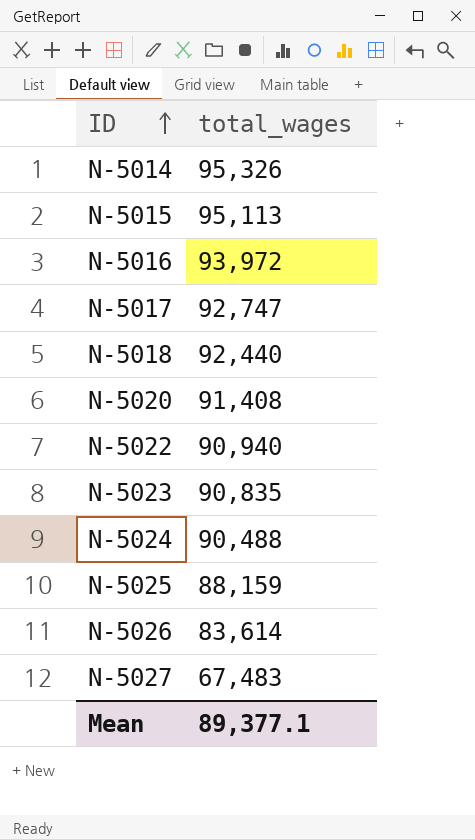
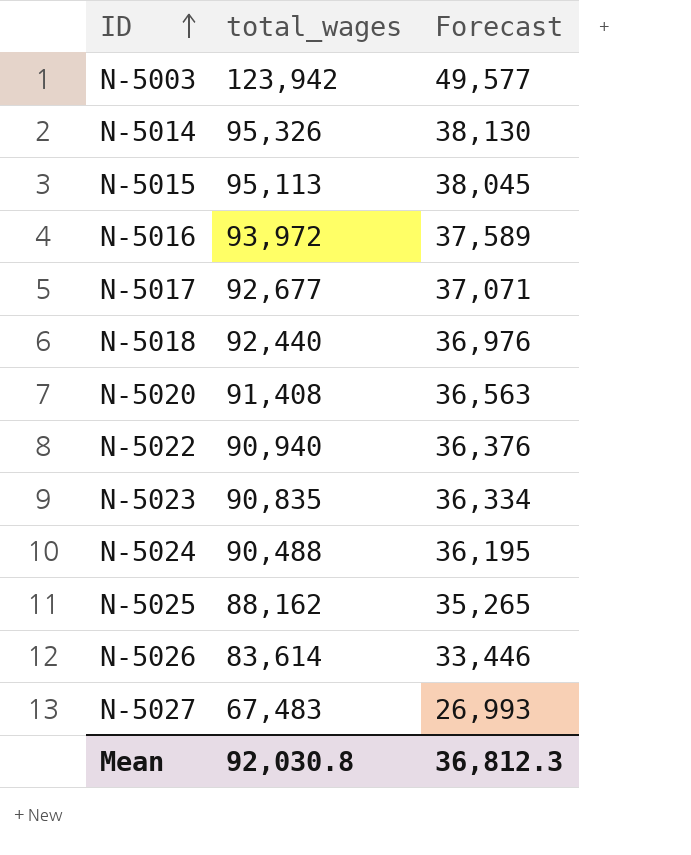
column Forecast | formula: none -> [total_wages] * 0.4
row N-5003: none -> 123,942 | 49,577
N-5017 | total_wages: 92,747 -> 92,677
N-5025 | total_wages: 88,159 -> 88,162
Mean | total_wages: 89,377.1 -> 92,030.8

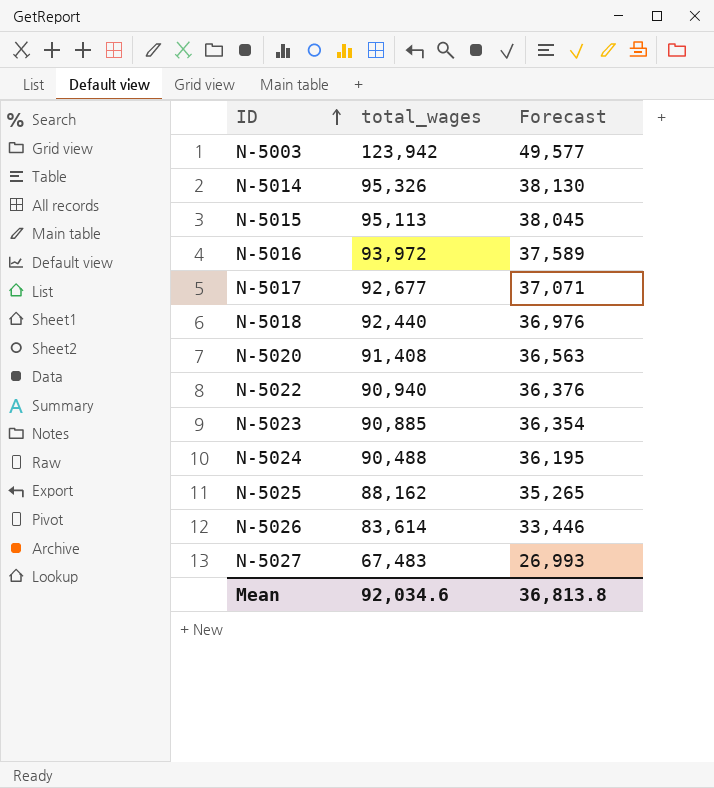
N-5023 | total_wages: 90,835 -> 90,885
N-5023 | Forecast: 36,334 -> 36,354
Mean | total_wages: 92,030.8 -> 92,034.6
Mean | Forecast: 36,812.3 -> 36,813.8

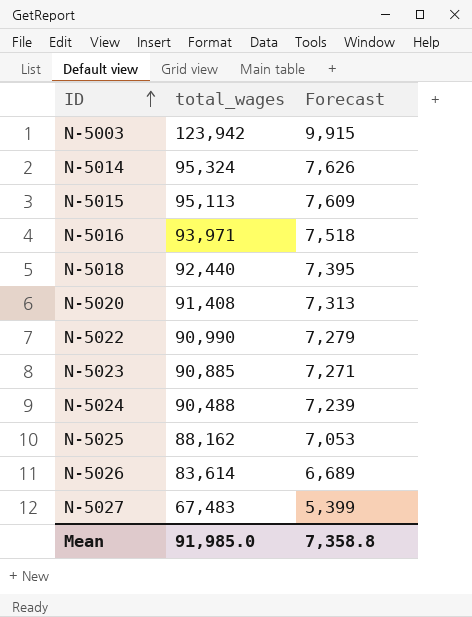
column Forecast | formula: [total_wages] * 0.4 -> [total_wages] * 0.08
row N-5017: 92,677 | 37,071 -> none
N-5014 | total_wages: 95,326 -> 95,324
N-5016 | total_wages: 93,972 -> 93,971
N-5022 | total_wages: 90,940 -> 90,990
Mean | total_wages: 92,034.6 -> 91,985.0
Mean | Forecast: 36,813.8 -> 7,358.8

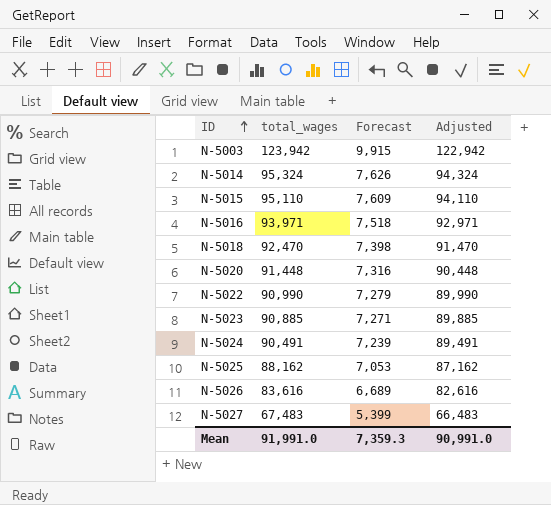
column Adjusted | formula: none -> [total_wages] - 1000
N-5015 | total_wages: 95,113 -> 95,110
N-5018 | total_wages: 92,440 -> 92,470
N-5018 | Forecast: 7,395 -> 7,398
N-5020 | total_wages: 91,408 -> 91,448
N-5020 | Forecast: 7,313 -> 7,316
N-5024 | total_wages: 90,488 -> 90,491
N-5026 | total_wages: 83,614 -> 83,616
Mean | total_wages: 91,985.0 -> 91,991.0
Mean | Forecast: 7,358.8 -> 7,359.3

